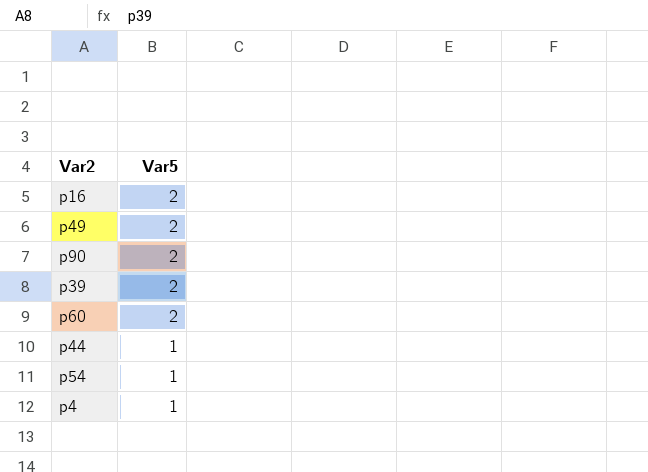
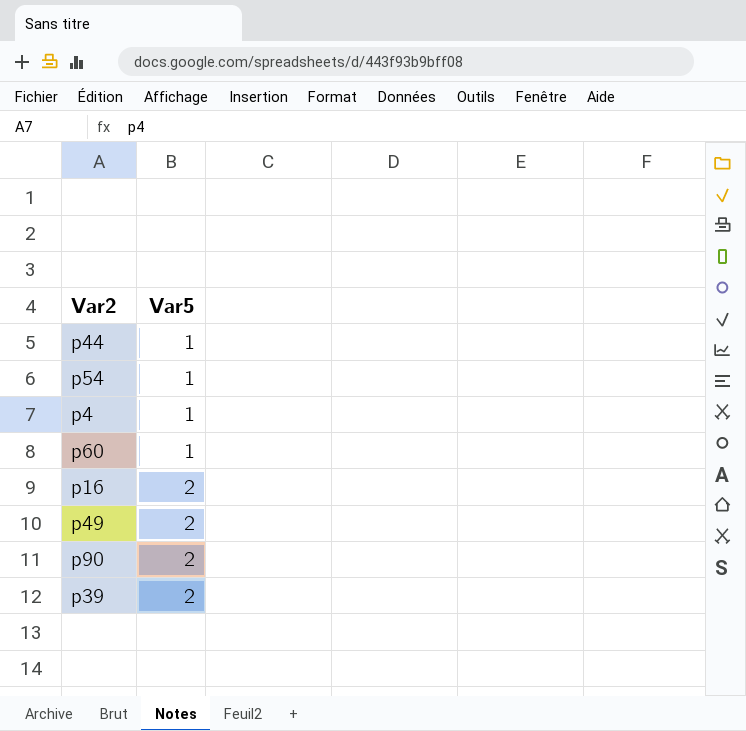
row order: Var5 descending -> Var5 ascending
p60 | Var5: 2 -> 1

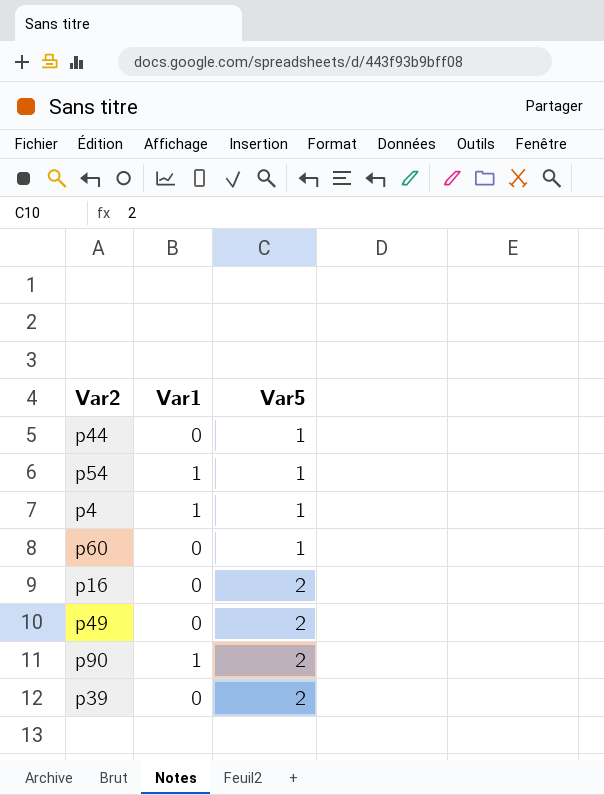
column Var1 | position: none -> 2

